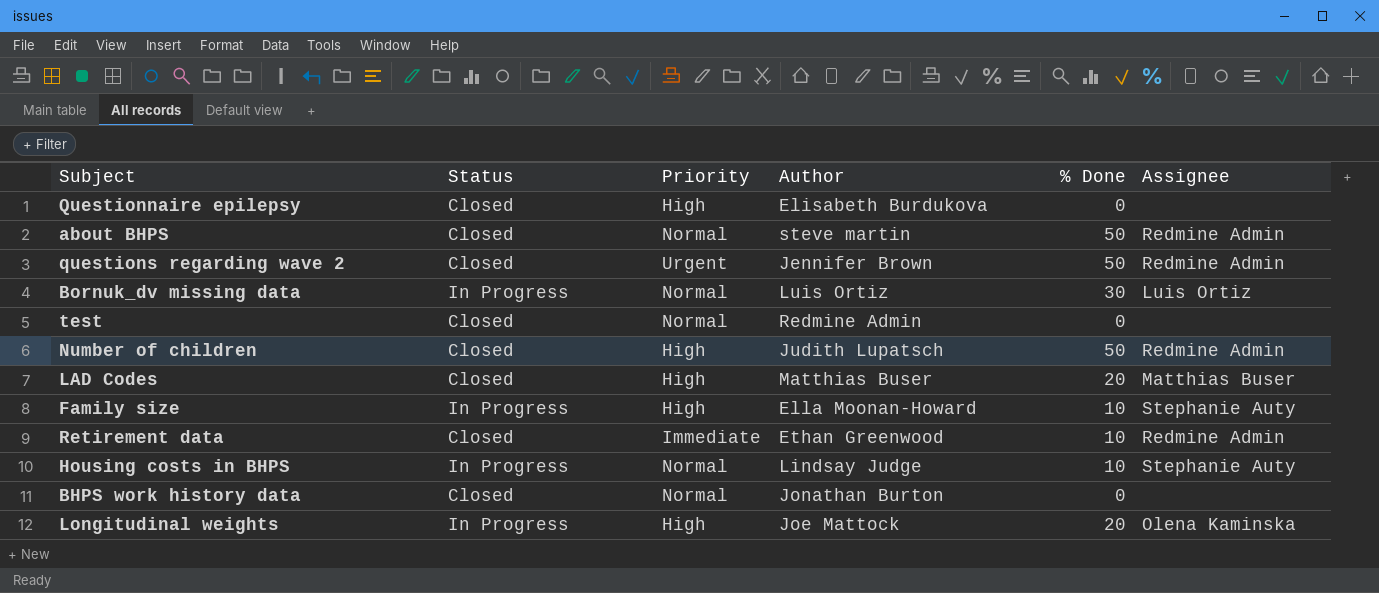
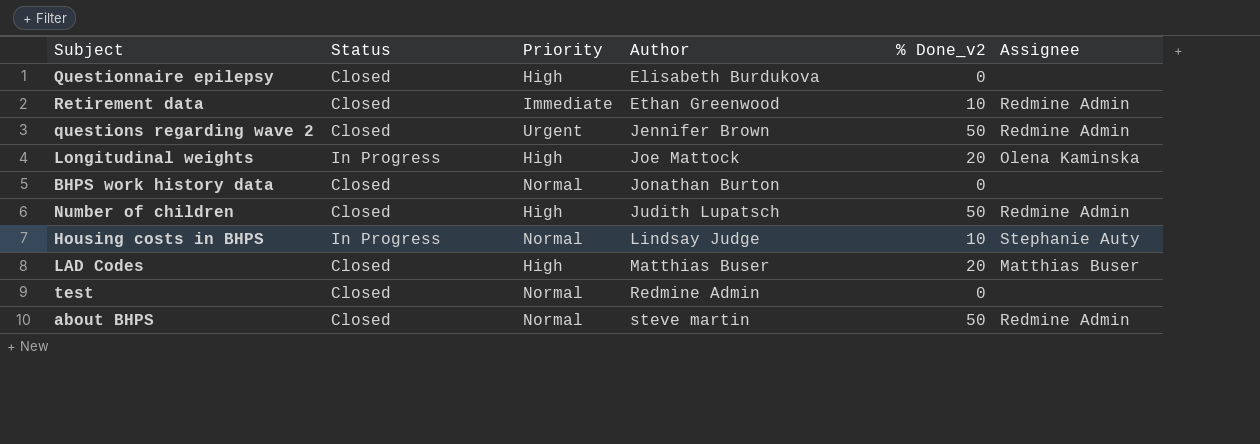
row order: none -> Author ascending
column name: % Done -> % Done_v2
row Bornuk_dv missing data: In Progress | Normal | Luis Ortiz | 30 | Luis Ortiz -> none
row Family size: In Progress | High | Ella Moonan-Howard | 10 | Stephanie Auty -> none

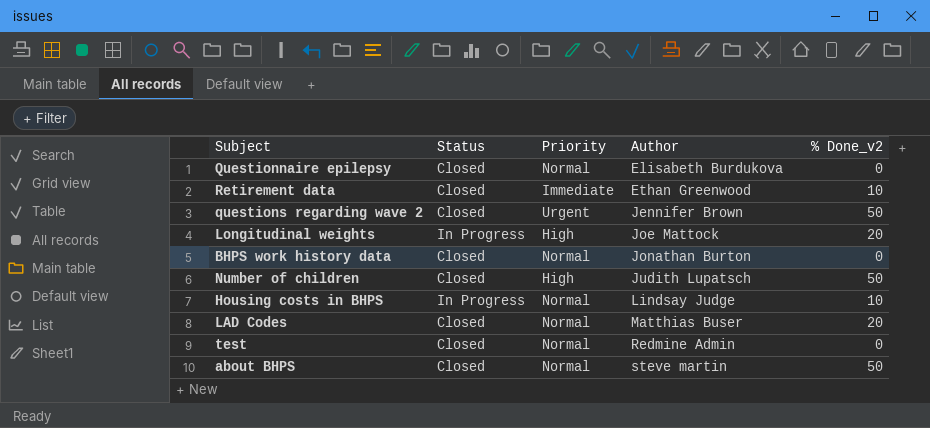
column Assignee | position: 6 -> none
Questionnaire epilepsy | Priority: High -> Normal
LAD Codes | Priority: High -> Normal

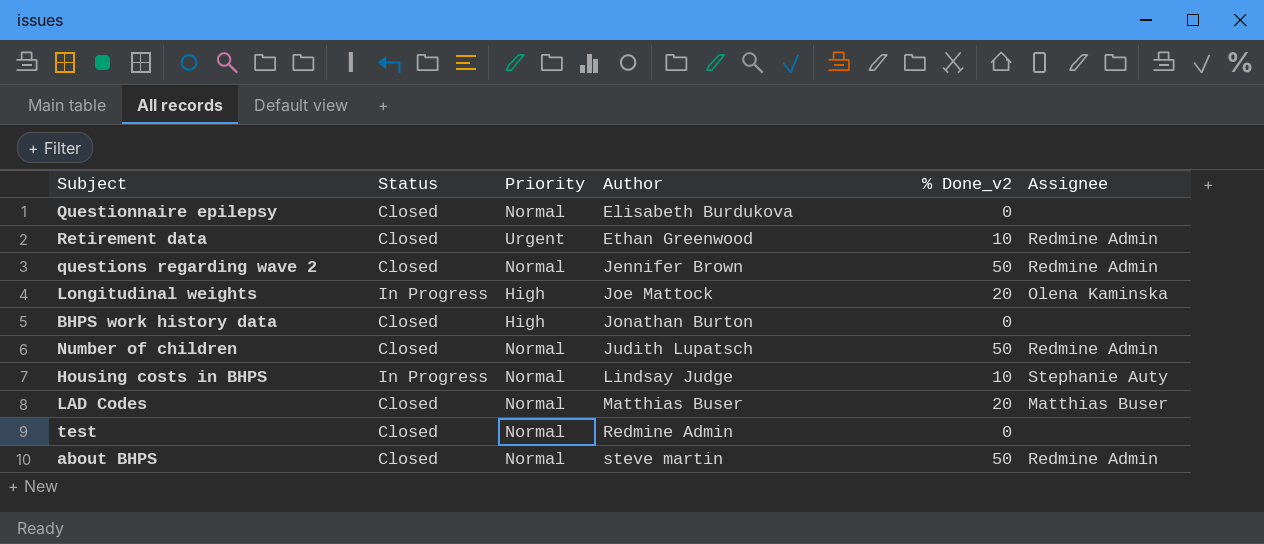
column Assignee | position: none -> 6
Retirement data | Priority: Immediate -> Urgent
questions regarding wave 2 | Priority: Urgent -> Normal
BHPS work history data | Priority: Normal -> High
Number of children | Priority: High -> Normal

